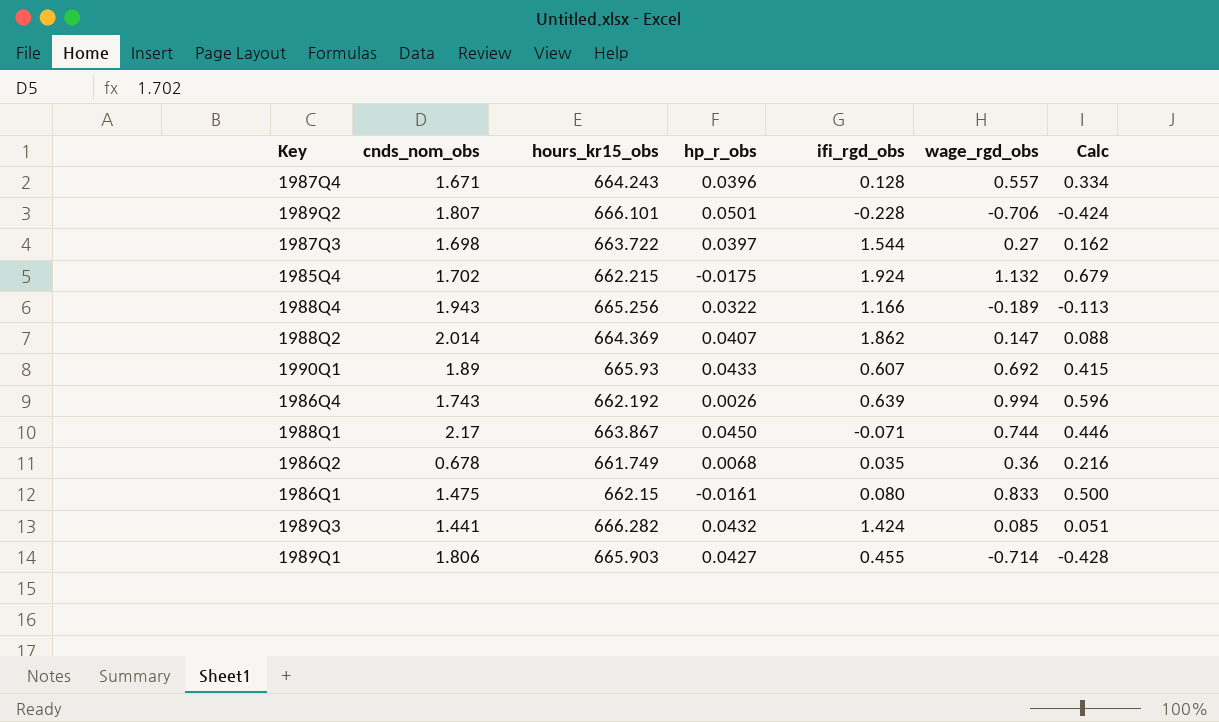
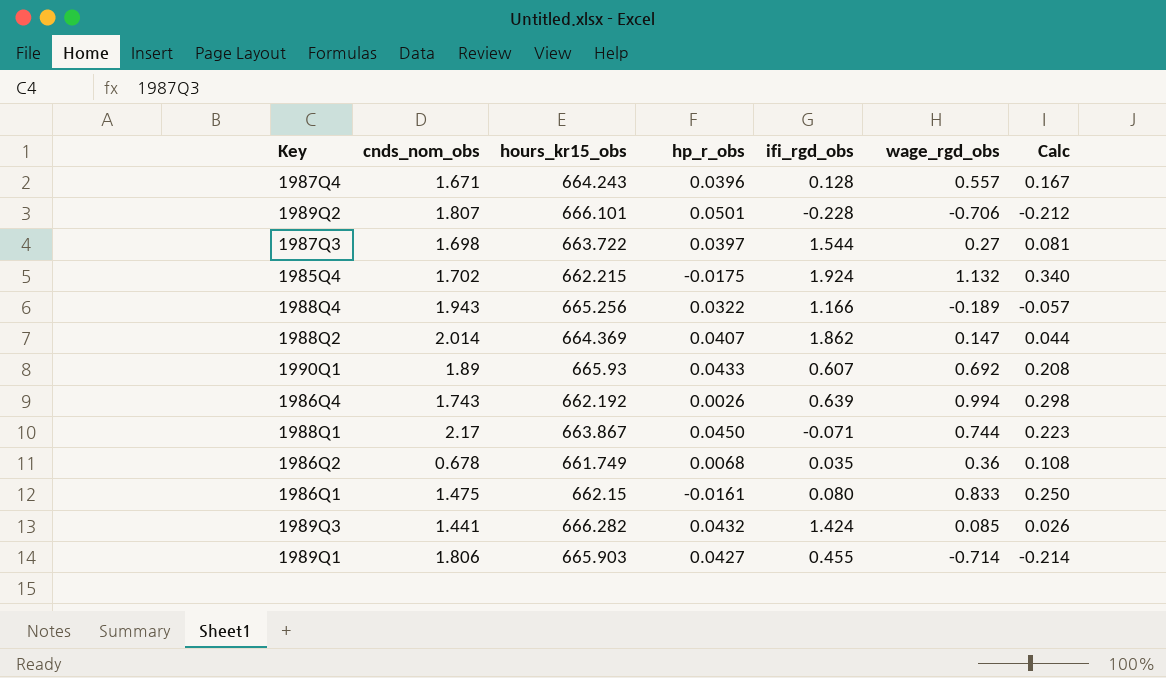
column Calc | formula: [wage_rgd_obs] * 0.6 -> [wage_rgd_obs] * 0.3

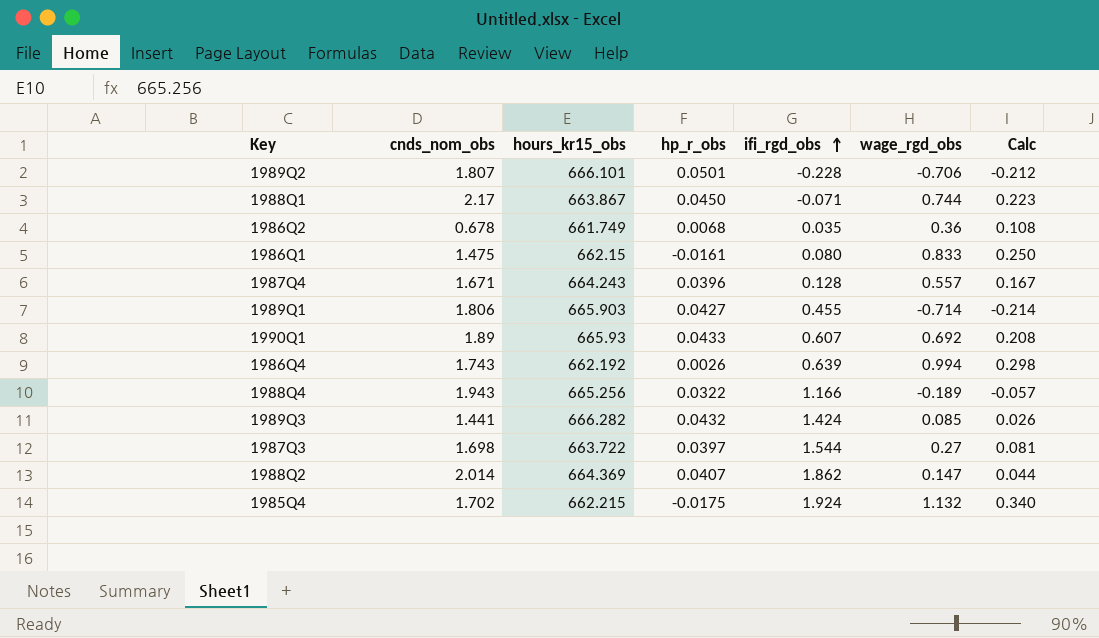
row order: none -> ifi_rgd_obs ascending

